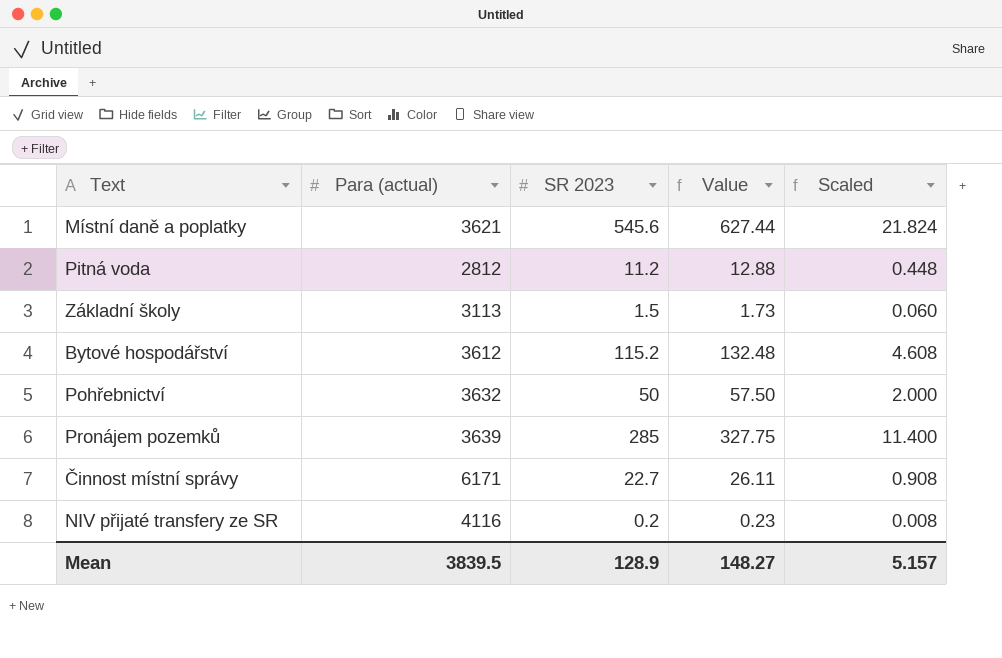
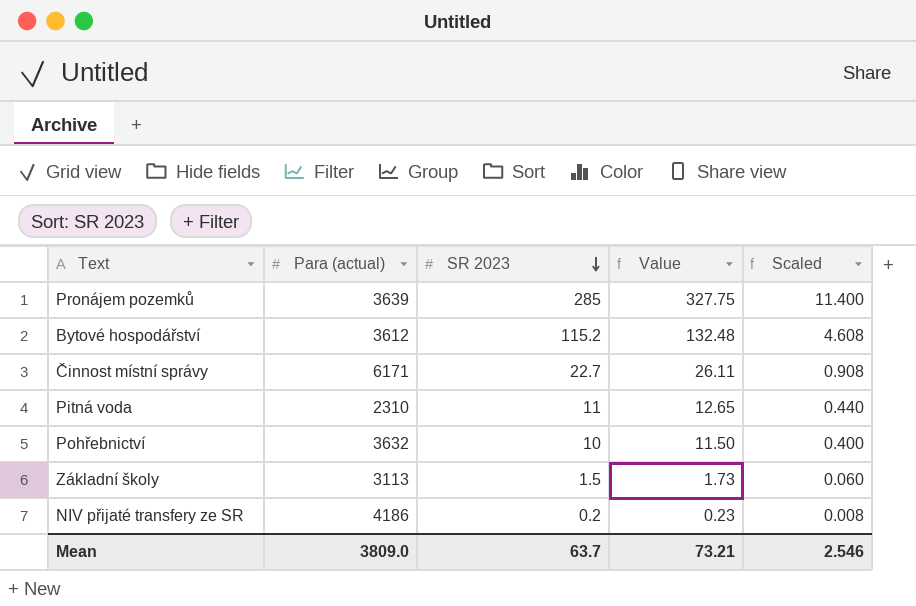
row order: none -> SR 2023 descending
row Místní daně a poplatky: 3621 | 545.6 | 627.44 | 21.824 -> none
Pitná voda | Para (actual): 2812 -> 2310
Pitná voda | SR 2023: 11.2 -> 11
Pitná voda | Value: 12.88 -> 12.65
Pitná voda | Scaled: 0.448 -> 0.440
Pohřebnictví | SR 2023: 50 -> 10
Pohřebnictví | Value: 57.50 -> 11.50
Pohřebnictví | Scaled: 2.000 -> 0.400
NIV přijaté transfery ze SR | Para (actual): 4116 -> 4186
Mean | Para (actual): 3839.5 -> 3809.0
Mean | SR 2023: 128.9 -> 63.7
Mean | Value: 148.27 -> 73.21
Mean | Scaled: 5.157 -> 2.546

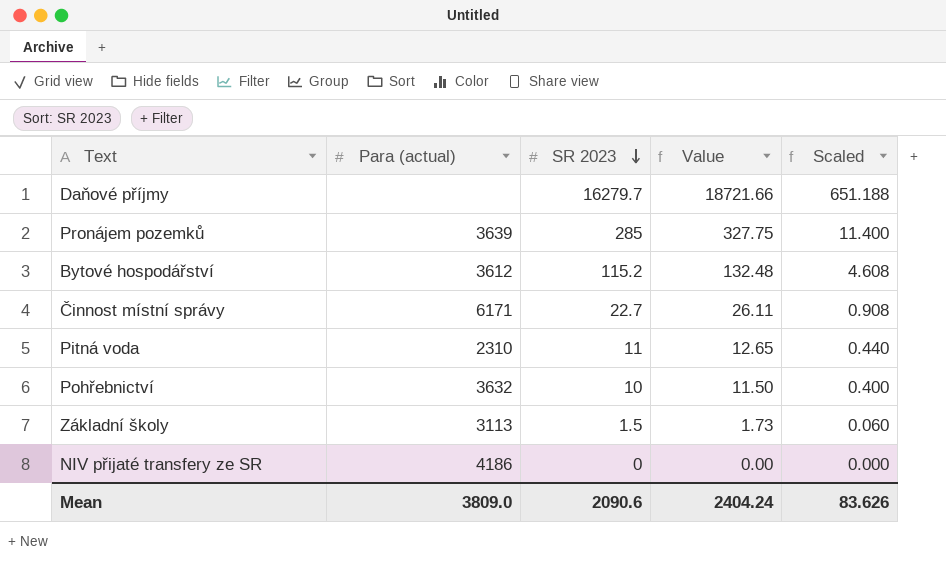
row Daňové příjmy: none -> none | 16279.7 | 18721.66 | 651.188
NIV přijaté transfery ze SR | SR 2023: 0.2 -> 0
NIV přijaté transfery ze SR | Value: 0.23 -> 0.00
NIV přijaté transfery ze SR | Scaled: 0.008 -> 0.000
Mean | SR 2023: 63.7 -> 2090.6
Mean | Value: 73.21 -> 2404.24
Mean | Scaled: 2.546 -> 83.626

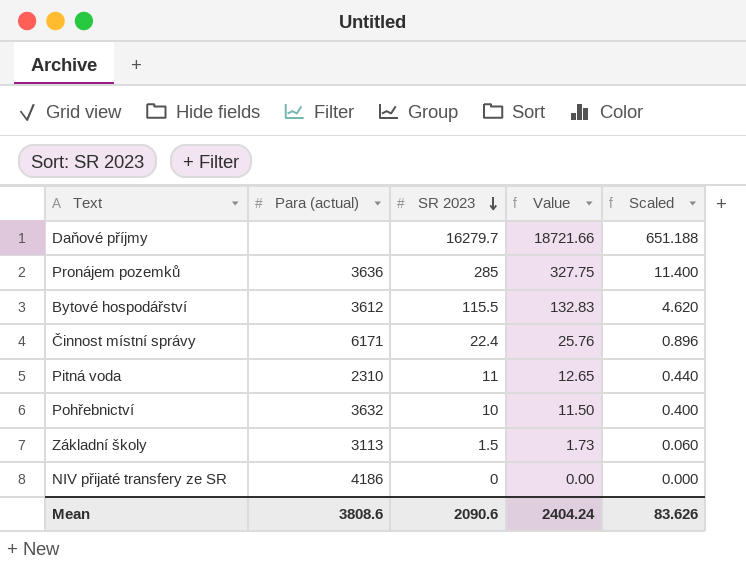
Pronájem pozemků | Para (actual): 3639 -> 3636
Bytové hospodářství | SR 2023: 115.2 -> 115.5
Bytové hospodářství | Value: 132.48 -> 132.83
Bytové hospodářství | Scaled: 4.608 -> 4.620
Činnost místní správy | SR 2023: 22.7 -> 22.4
Činnost místní správy | Value: 26.11 -> 25.76
Činnost místní správy | Scaled: 0.908 -> 0.896
Mean | Para (actual): 3809.0 -> 3808.6

